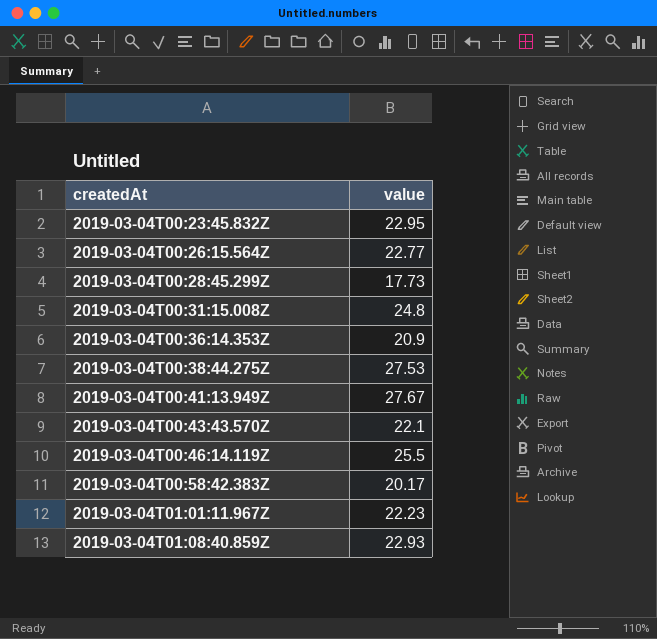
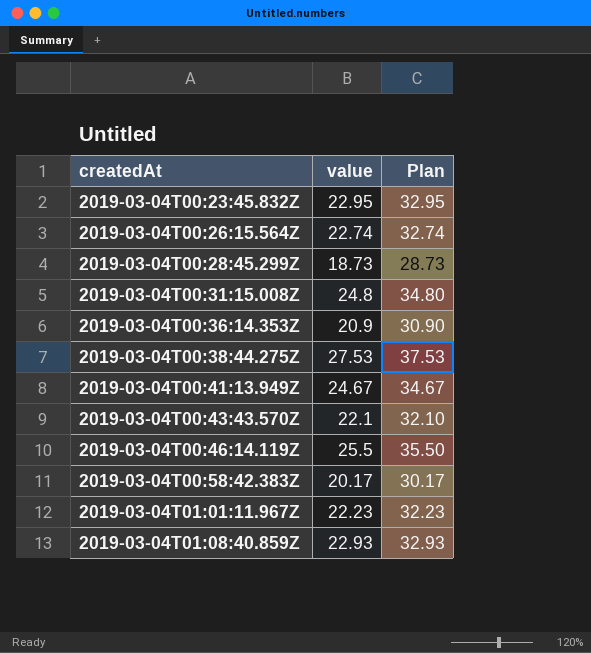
column Plan | formula: none -> [value] + 10
2019-03-04T00:26:15.564Z | value: 22.77 -> 22.74
2019-03-04T00:28:45.299Z | value: 17.73 -> 18.73
2019-03-04T00:41:13.949Z | value: 27.67 -> 24.67

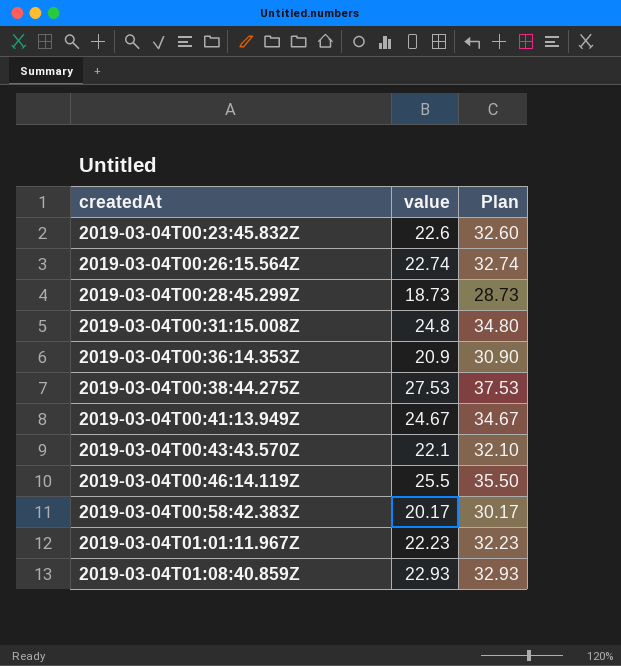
2019-03-04T00:23:45.832Z | value: 22.95 -> 22.6
2019-03-04T00:23:45.832Z | Plan: 32.95 -> 32.60

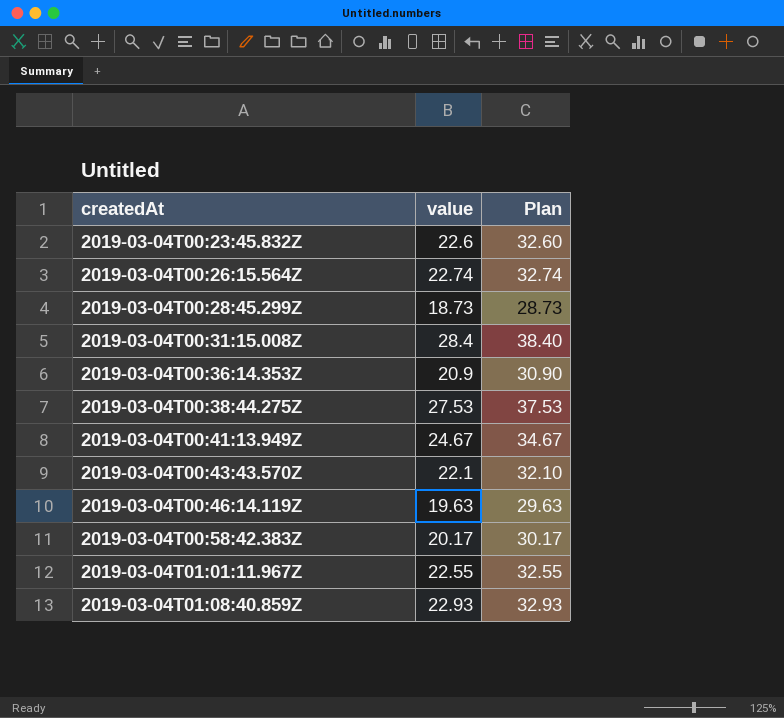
2019-03-04T00:31:15.008Z | value: 24.8 -> 28.4
2019-03-04T00:31:15.008Z | Plan: 34.80 -> 38.40
2019-03-04T00:46:14.119Z | value: 25.5 -> 19.63
2019-03-04T00:46:14.119Z | Plan: 35.50 -> 29.63
2019-03-04T01:01:11.967Z | value: 22.23 -> 22.55
2019-03-04T01:01:11.967Z | Plan: 32.23 -> 32.55

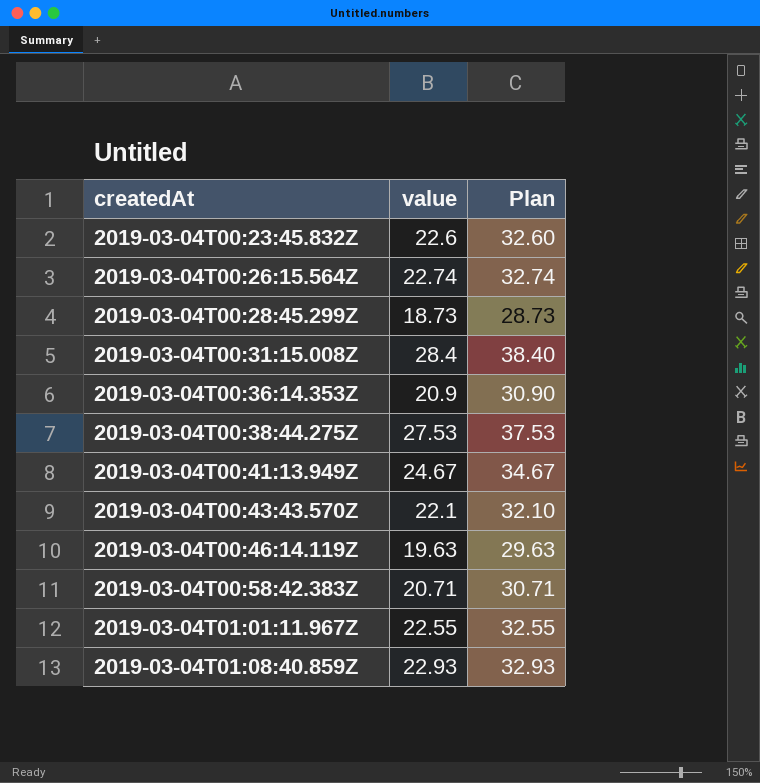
2019-03-04T00:58:42.383Z | value: 20.17 -> 20.71
2019-03-04T00:58:42.383Z | Plan: 30.17 -> 30.71

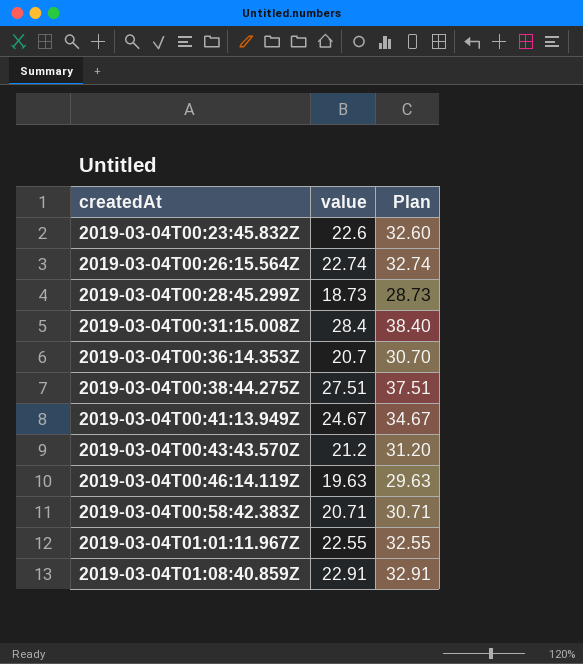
2019-03-04T00:36:14.353Z | value: 20.9 -> 20.7
2019-03-04T00:36:14.353Z | Plan: 30.90 -> 30.70
2019-03-04T00:38:44.275Z | value: 27.53 -> 27.51
2019-03-04T00:38:44.275Z | Plan: 37.53 -> 37.51
2019-03-04T00:43:43.570Z | value: 22.1 -> 21.2
2019-03-04T00:43:43.570Z | Plan: 32.10 -> 31.20
2019-03-04T01:08:40.859Z | value: 22.93 -> 22.91
2019-03-04T01:08:40.859Z | Plan: 32.93 -> 32.91

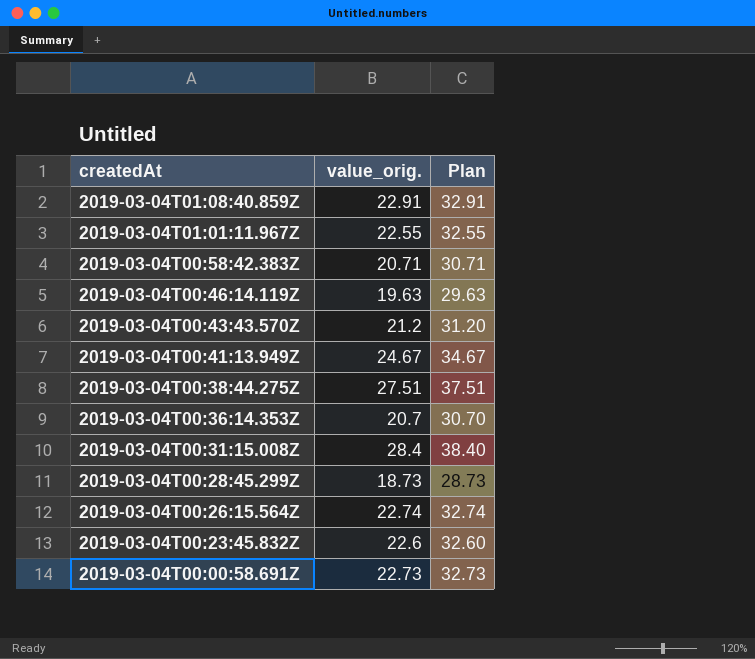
row order: createdAt ascending -> createdAt descending
column name: value -> value_orig.
row 2019-03-04T00:00:58.691Z: none -> 22.73 | 32.73

